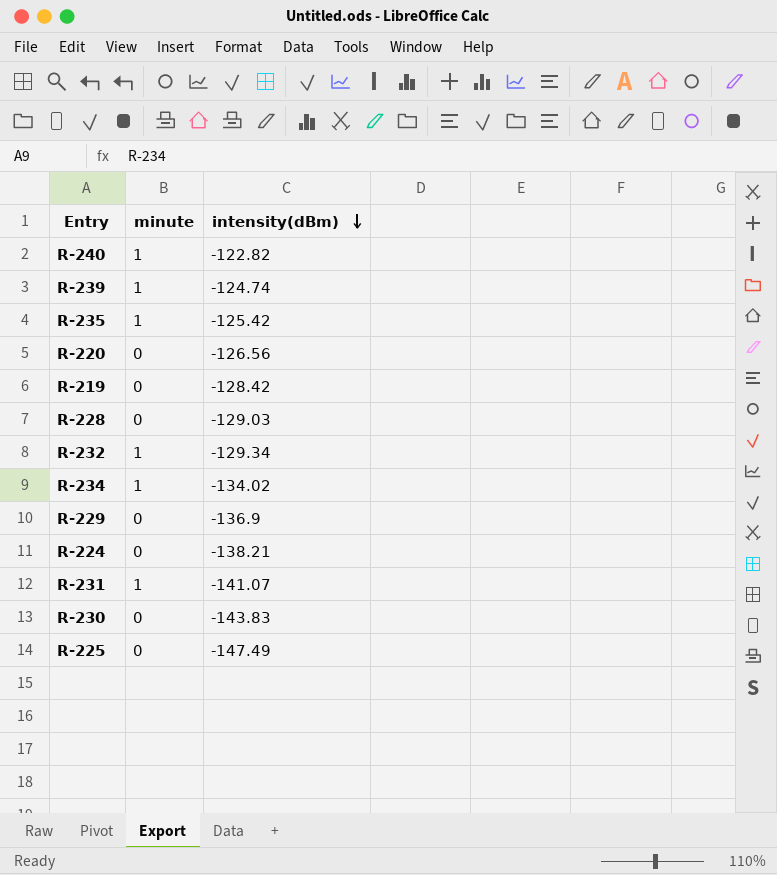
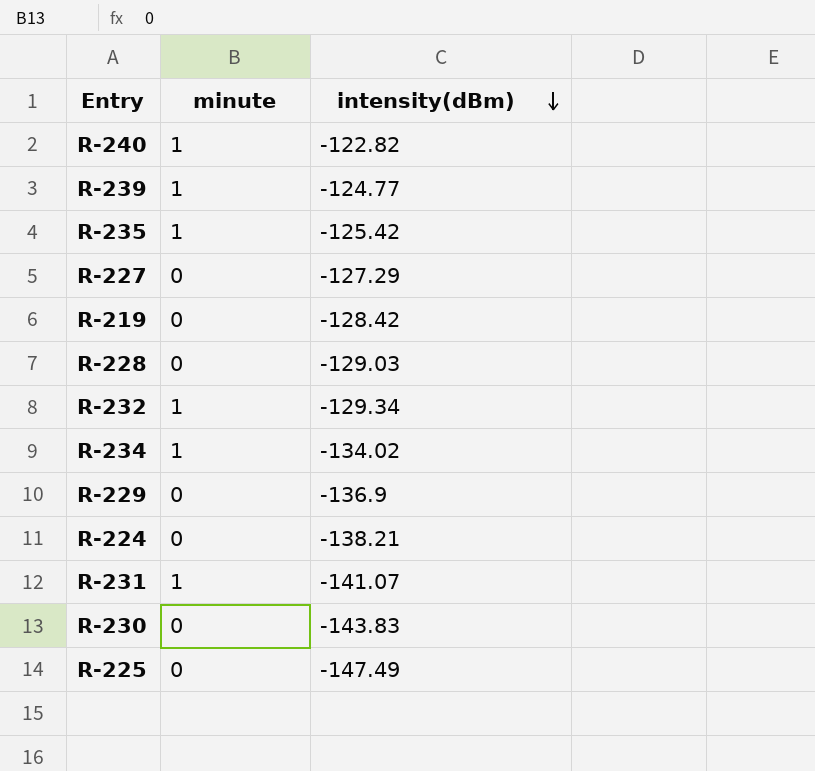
row R-220: 0 | -126.56 -> none
R-239 | intensity(dBm): -124.74 -> -124.77
row R-227: none -> 0 | -127.29

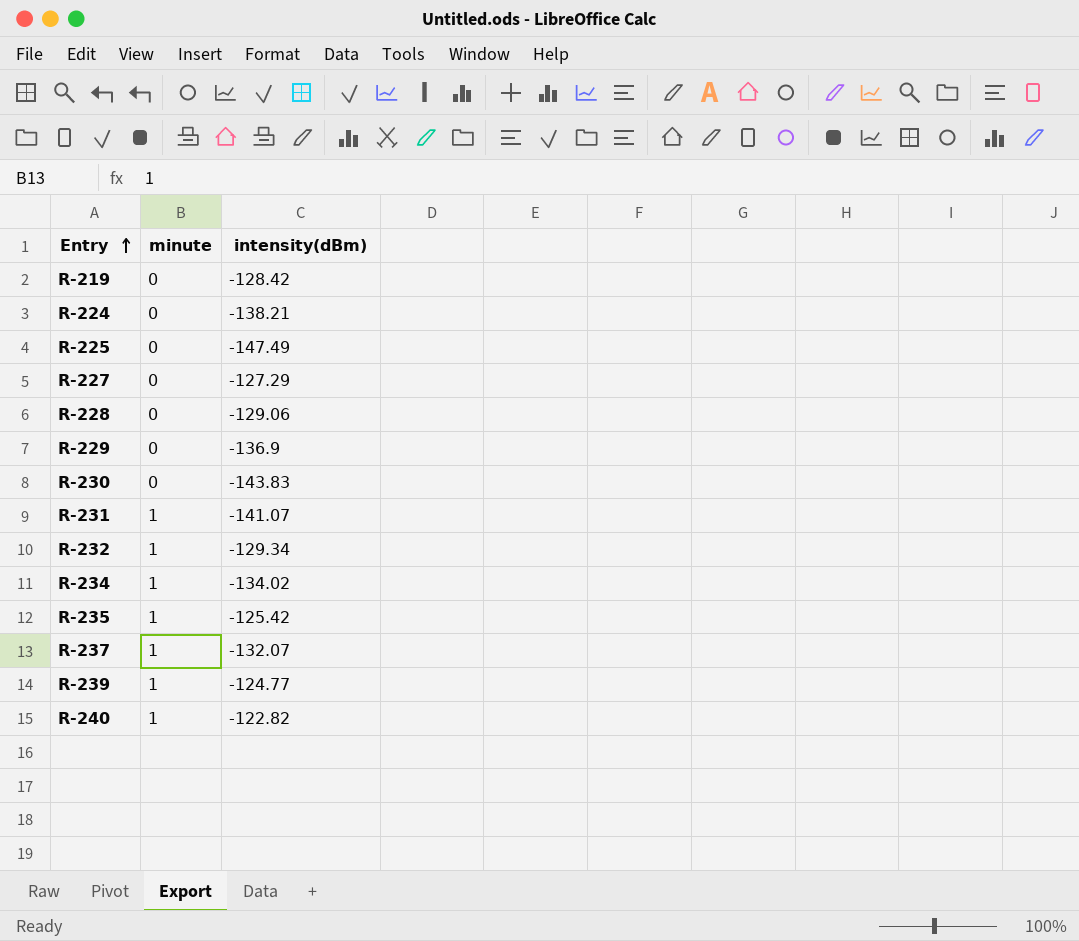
row order: intensity(dBm) descending -> Entry ascending
R-228 | intensity(dBm): -129.03 -> -129.06
row R-237: none -> 1 | -132.07

